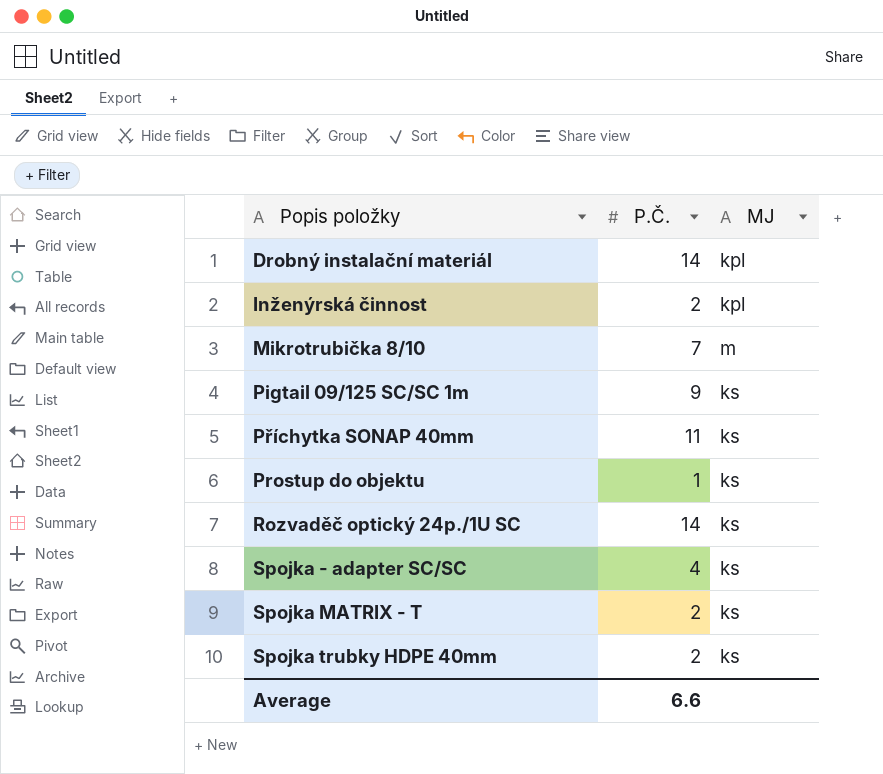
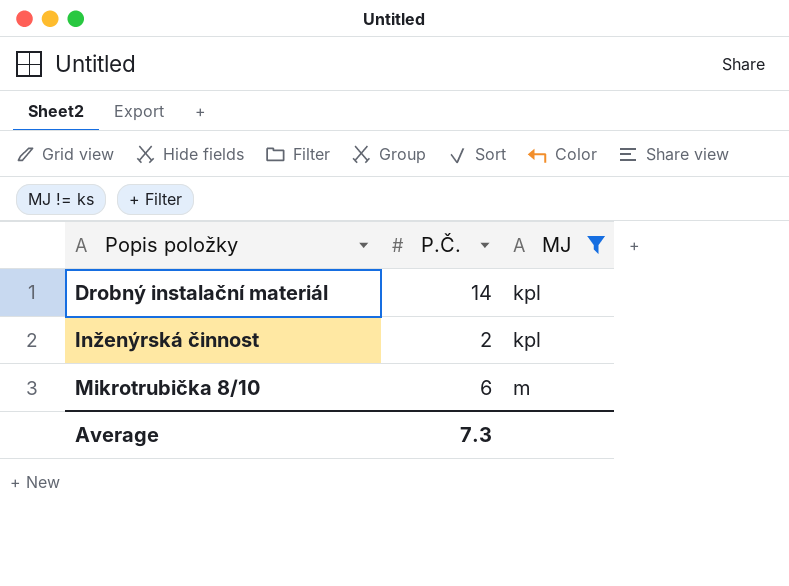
filter: none -> MJ != ks
Mikrotrubička 8/10 | P.Č.: 7 -> 6
Average | P.Č.: 6.6 -> 7.3

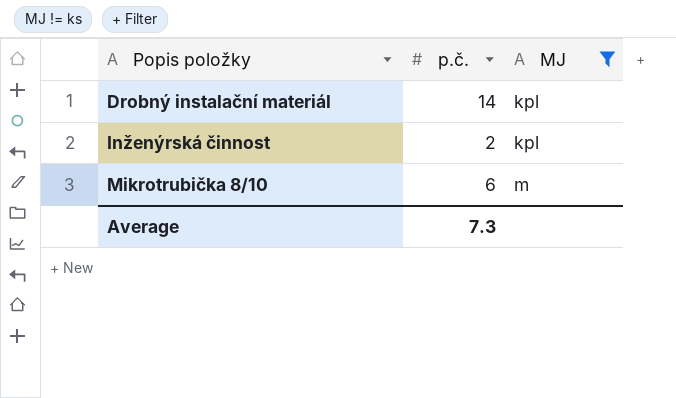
column name: P.Č. -> p.č.

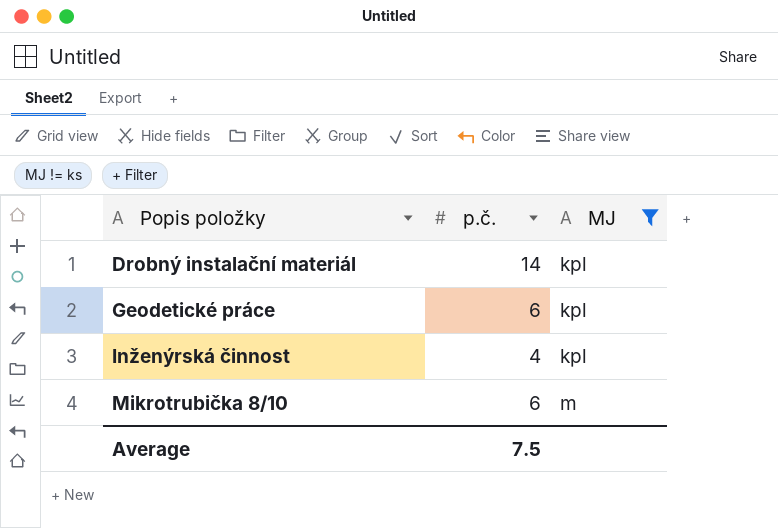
row Geodetické práce: none -> 6 | kpl
Inženýrská činnost | p.č.: 2 -> 4
Average | p.č.: 7.3 -> 7.5

